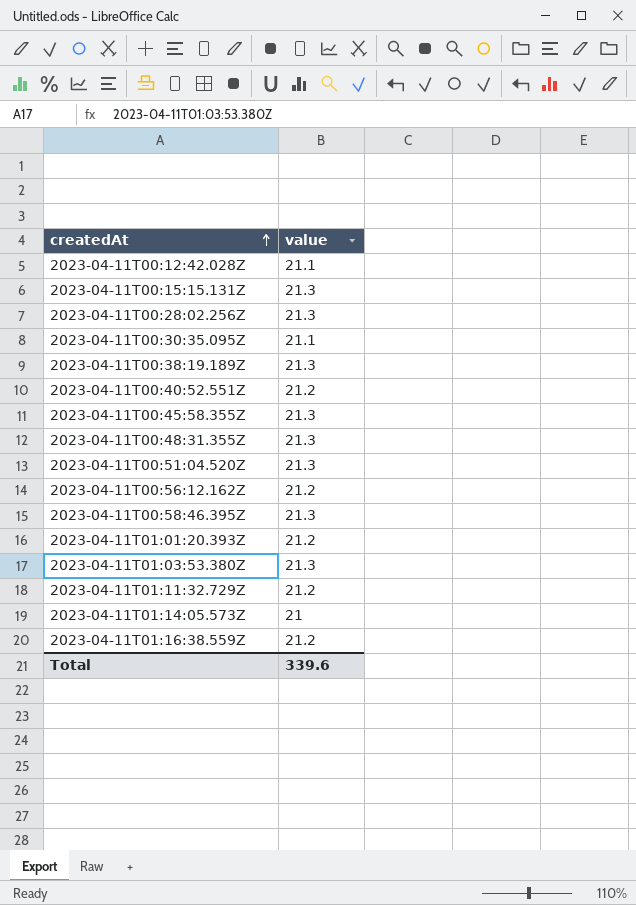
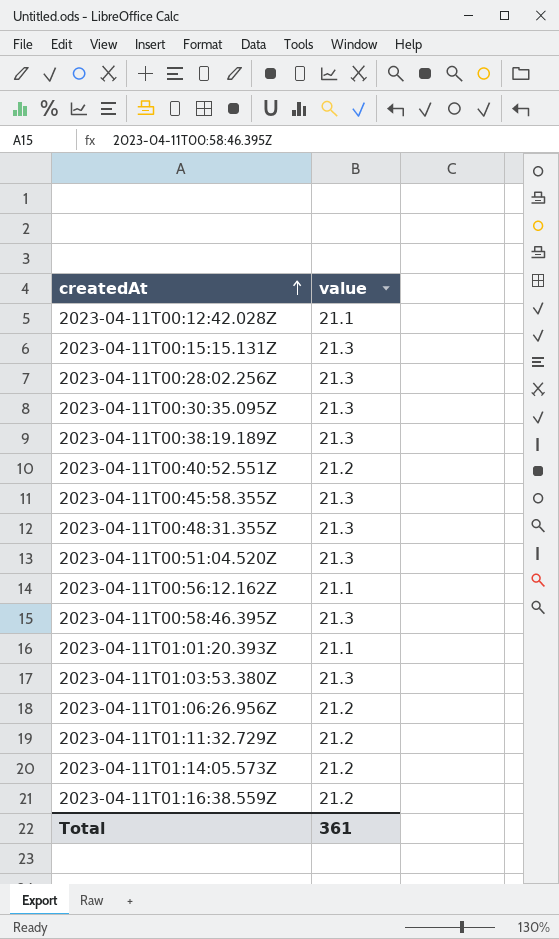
2023-04-11T00:30:35.095Z | value: 21.1 -> 21.3
2023-04-11T00:56:12.162Z | value: 21.2 -> 21.1
2023-04-11T01:01:20.393Z | value: 21.2 -> 21.1
row 2023-04-11T01:06:26.956Z: none -> 21.2
2023-04-11T01:14:05.573Z | value: 21 -> 21.2
Total | value: 339.6 -> 361

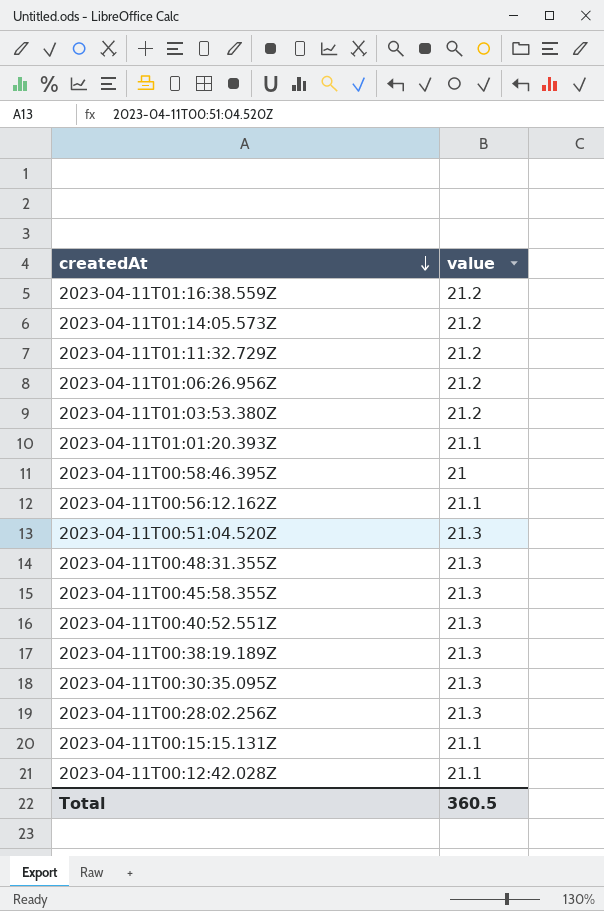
row order: createdAt ascending -> createdAt descending
2023-04-11T01:03:53.380Z | value: 21.3 -> 21.2
2023-04-11T00:58:46.395Z | value: 21.3 -> 21
2023-04-11T00:40:52.551Z | value: 21.2 -> 21.3
2023-04-11T00:15:15.131Z | value: 21.3 -> 21.1
Total | value: 361 -> 360.5

